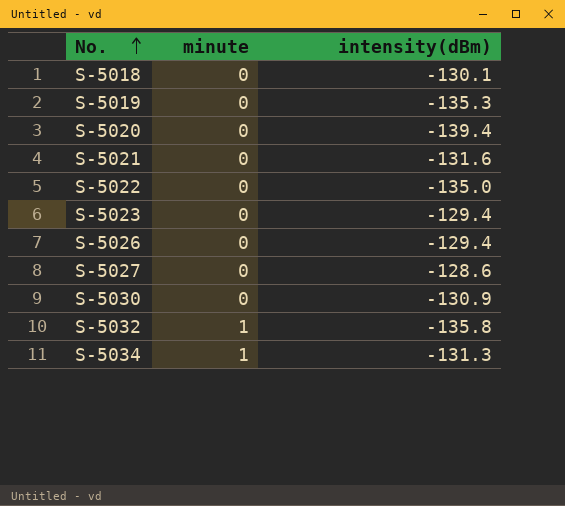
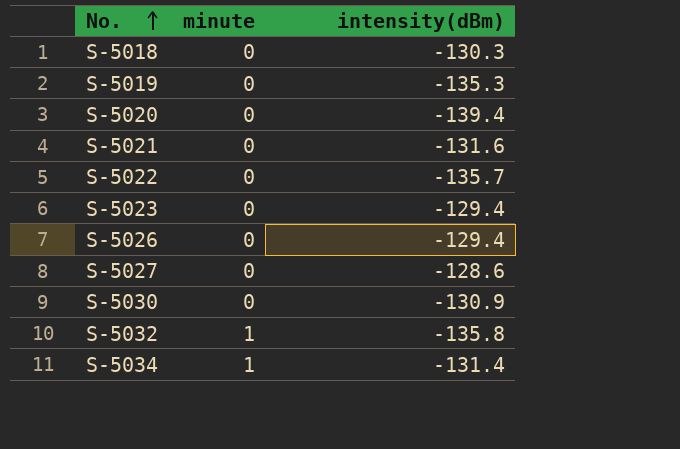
S-5018 | intensity(dBm): -130.1 -> -130.3
S-5022 | intensity(dBm): -135.0 -> -135.7
S-5034 | intensity(dBm): -131.3 -> -131.4

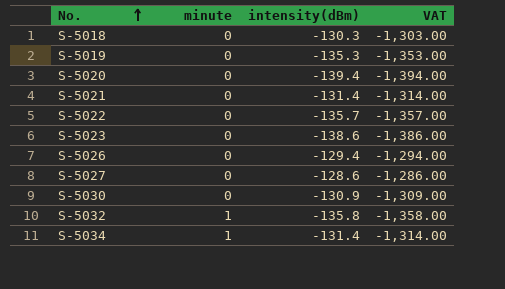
column VAT | formula: none -> [intensity(dBm)] * 10
S-5021 | intensity(dBm): -131.6 -> -131.4
S-5023 | intensity(dBm): -129.4 -> -138.6

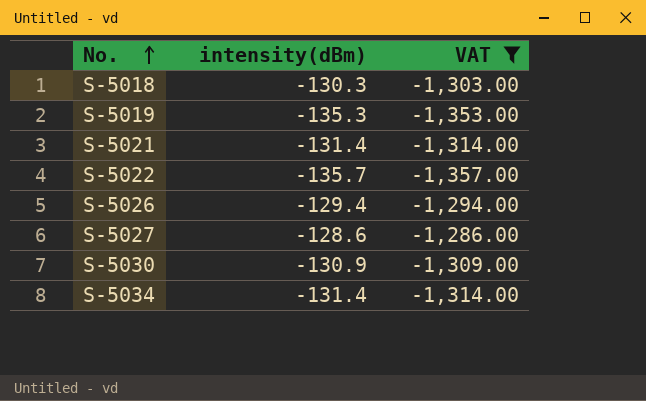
filter: none -> VAT >= -1,357.00
column minute | position: 2 -> none

